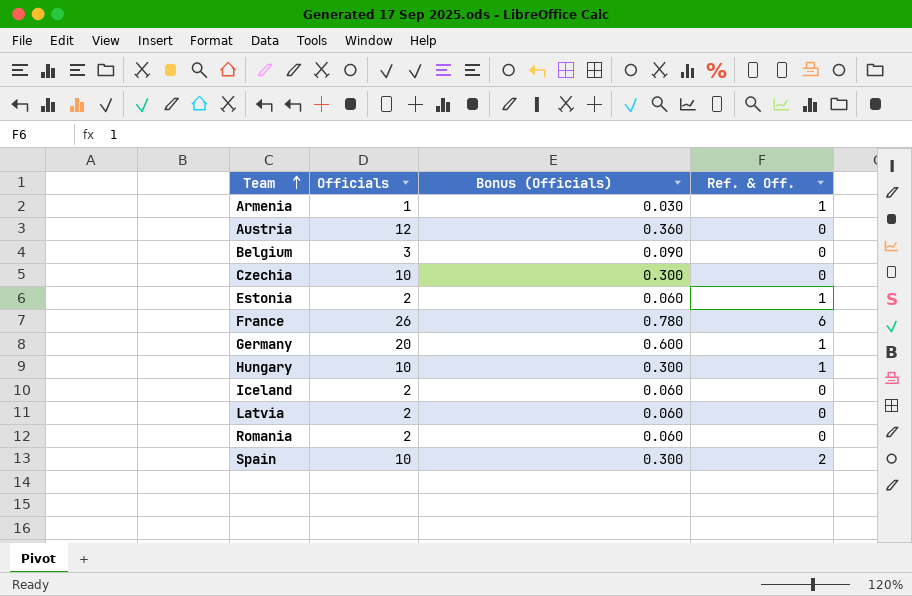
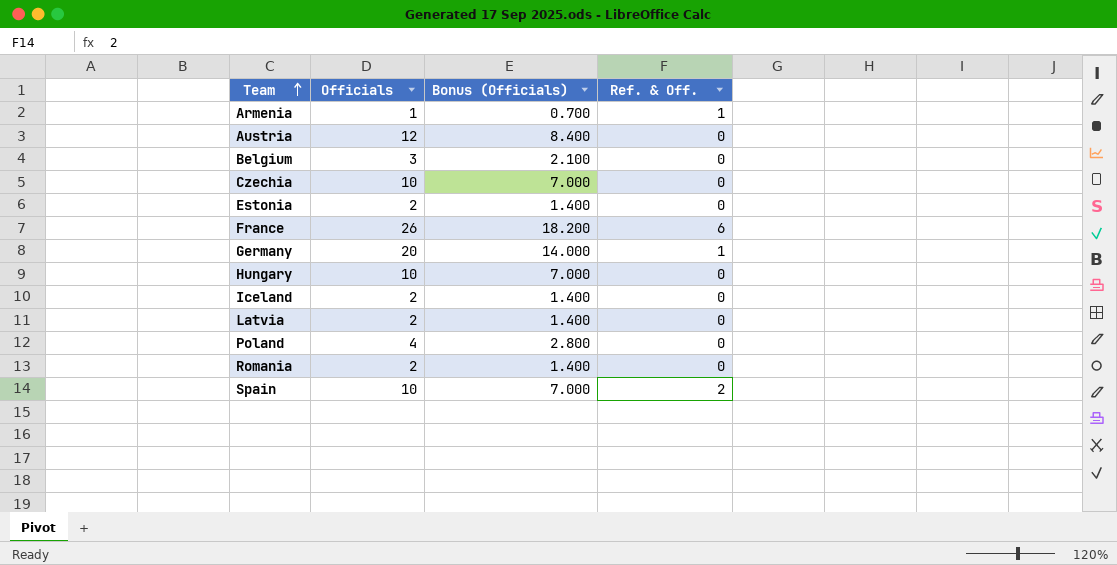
column Bonus (Officials) | formula: [Officials] * 0.03 -> [Officials] * 0.7
Estonia | Ref. & Off.: 1 -> 0
Hungary | Ref. & Off.: 1 -> 0
row Poland: none -> 4 | 2.800 | 0

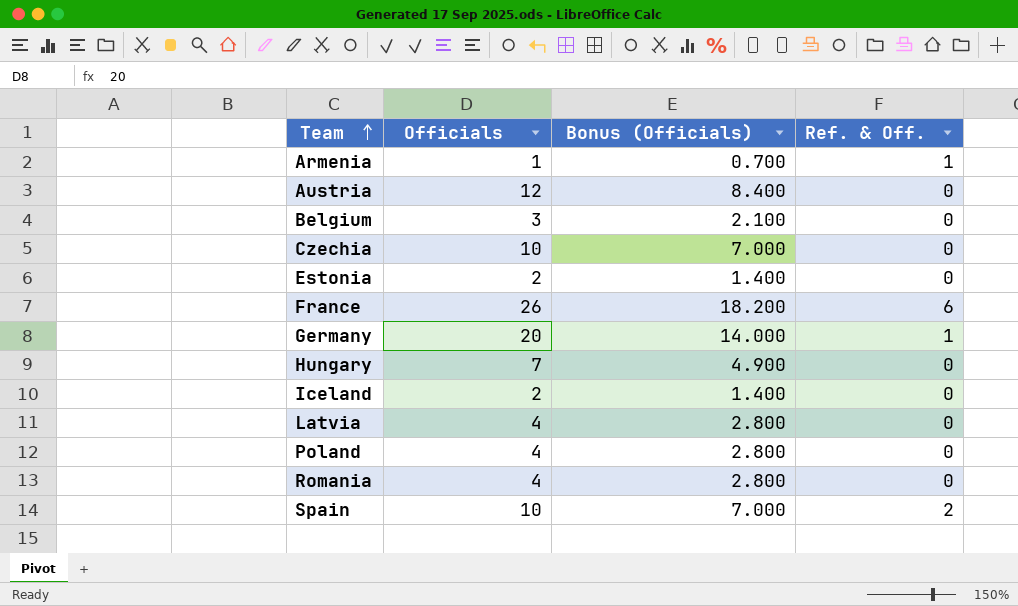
Hungary | Officials: 10 -> 7
Hungary | Bonus (Officials): 7.000 -> 4.900
Latvia | Officials: 2 -> 4
Latvia | Bonus (Officials): 1.400 -> 2.800
Romania | Officials: 2 -> 4
Romania | Bonus (Officials): 1.400 -> 2.800

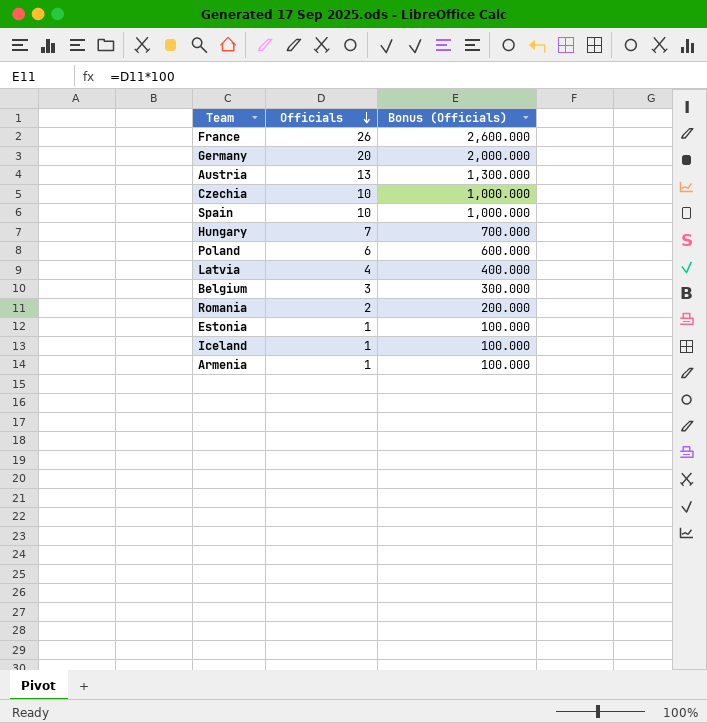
row order: Team ascending -> Officials descending
column Ref. & Off. | position: 4 -> none
column Bonus (Officials) | formula: [Officials] * 0.7 -> [Officials] * 100
Austria | Officials: 12 -> 13
Poland | Officials: 4 -> 6
Romania | Officials: 4 -> 2
Estonia | Officials: 2 -> 1
Iceland | Officials: 2 -> 1

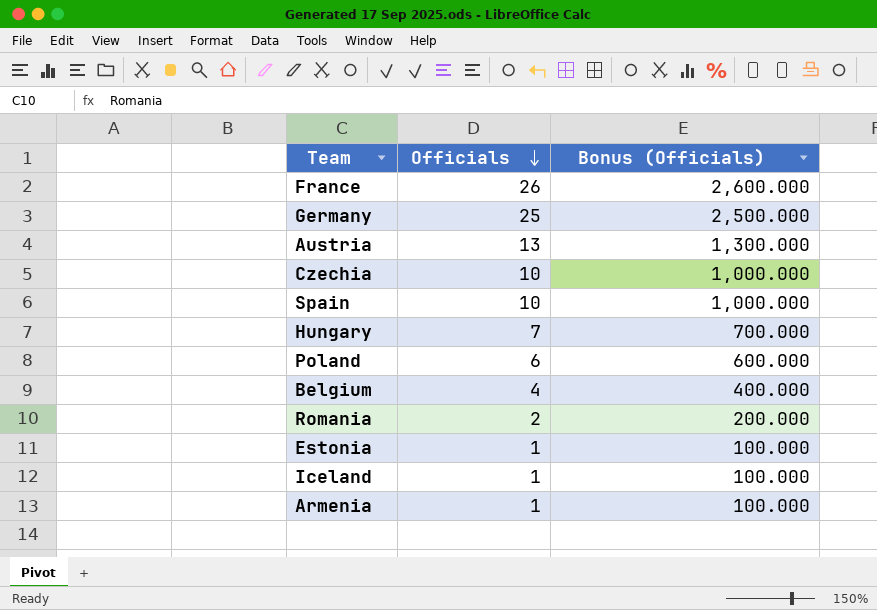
row Latvia: 4 | 400.000 -> none
Germany | Officials: 20 -> 25
Germany | Bonus (Officials): 2,000.000 -> 2,500.000
Belgium | Officials: 3 -> 4
Belgium | Bonus (Officials): 300.000 -> 400.000

